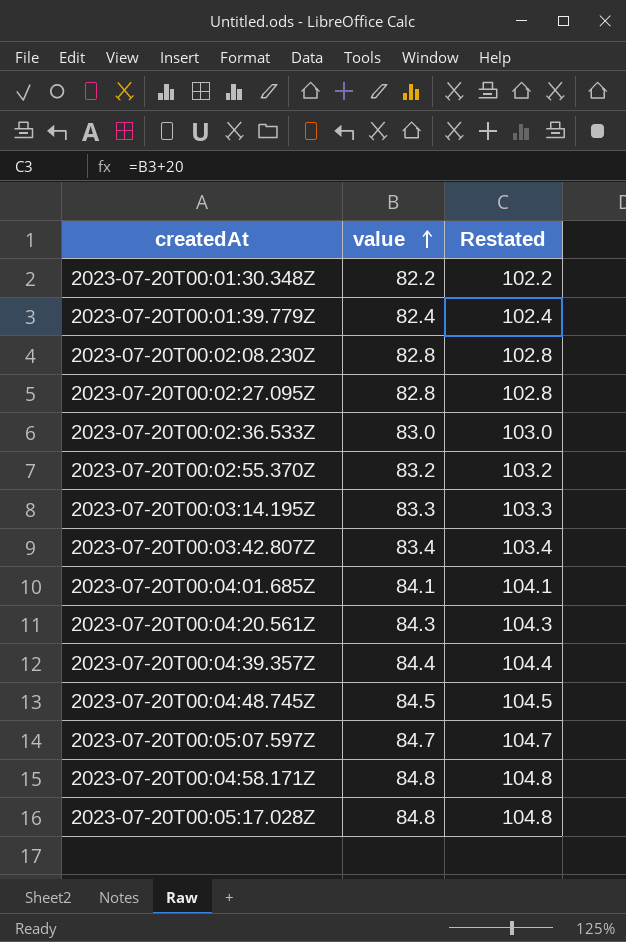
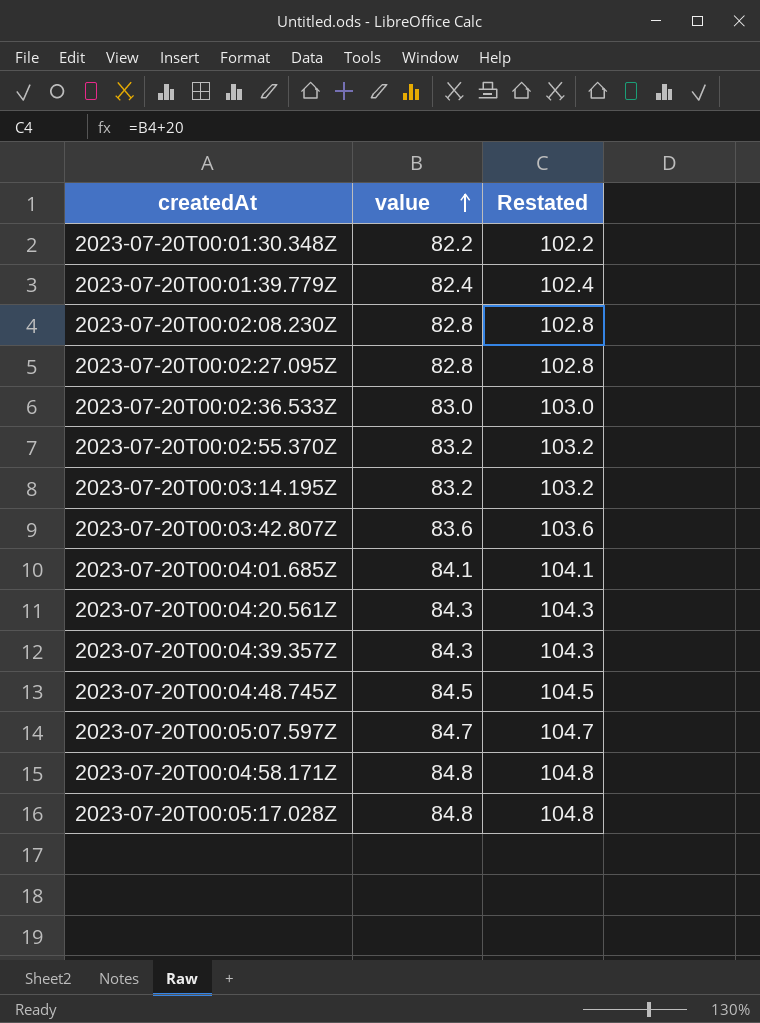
2023-07-20T00:03:14.195Z | value: 83.3 -> 83.2
2023-07-20T00:03:14.195Z | Restated: 103.3 -> 103.2
2023-07-20T00:03:42.807Z | value: 83.4 -> 83.6
2023-07-20T00:03:42.807Z | Restated: 103.4 -> 103.6
2023-07-20T00:04:39.357Z | value: 84.4 -> 84.3
2023-07-20T00:04:39.357Z | Restated: 104.4 -> 104.3

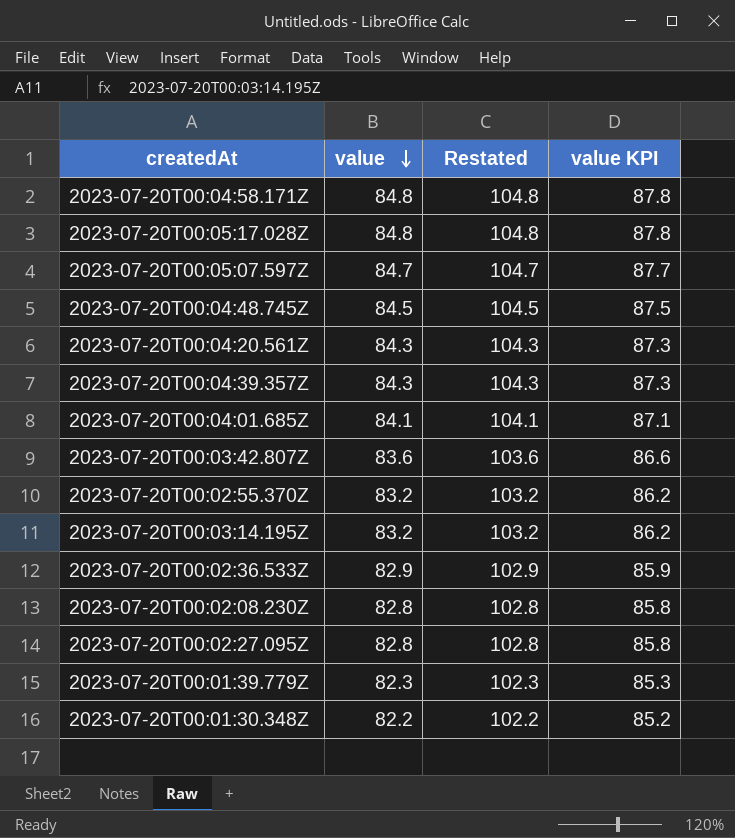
row order: value ascending -> value descending
column value KPI | formula: none -> [value] + 3
2023-07-20T00:02:36.533Z | value: 83.0 -> 82.9
2023-07-20T00:02:36.533Z | Restated: 103.0 -> 102.9
2023-07-20T00:01:39.779Z | value: 82.4 -> 82.3
2023-07-20T00:01:39.779Z | Restated: 102.4 -> 102.3

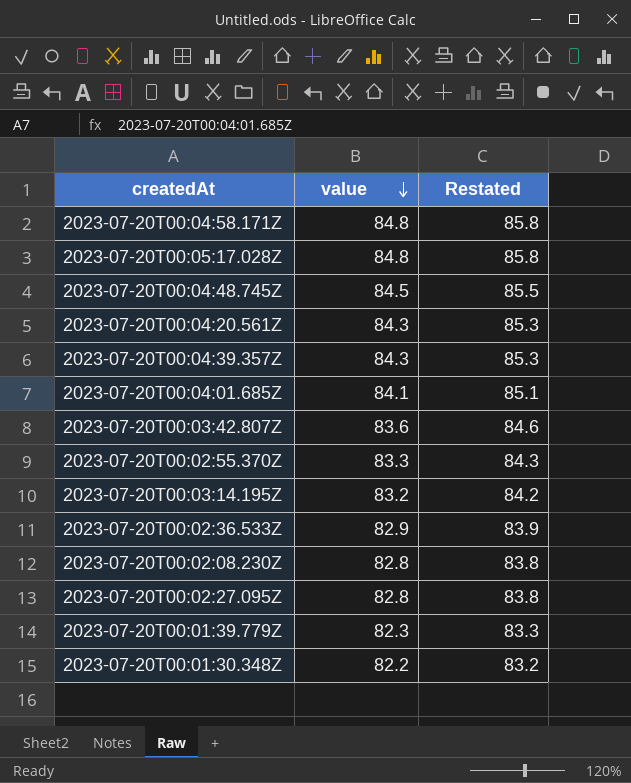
column value KPI | formula: [value] + 3 -> none
column Restated | formula: [value] + 20 -> [value] + 1
row 2023-07-20T00:05:07.597Z: 84.7 | 104.7 | 87.7 -> none
2023-07-20T00:02:55.370Z | value: 83.2 -> 83.3

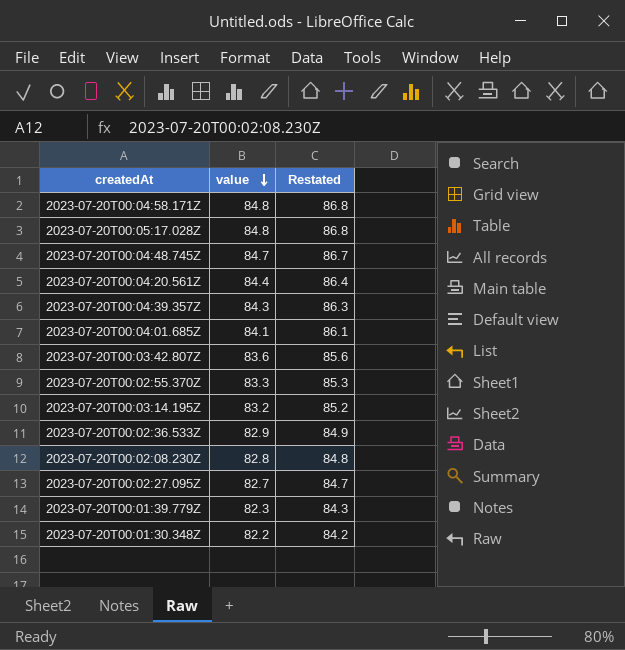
column Restated | formula: [value] + 1 -> [value] + 2
2023-07-20T00:04:48.745Z | value: 84.5 -> 84.7
2023-07-20T00:04:20.561Z | value: 84.3 -> 84.4
2023-07-20T00:02:27.095Z | value: 82.8 -> 82.7

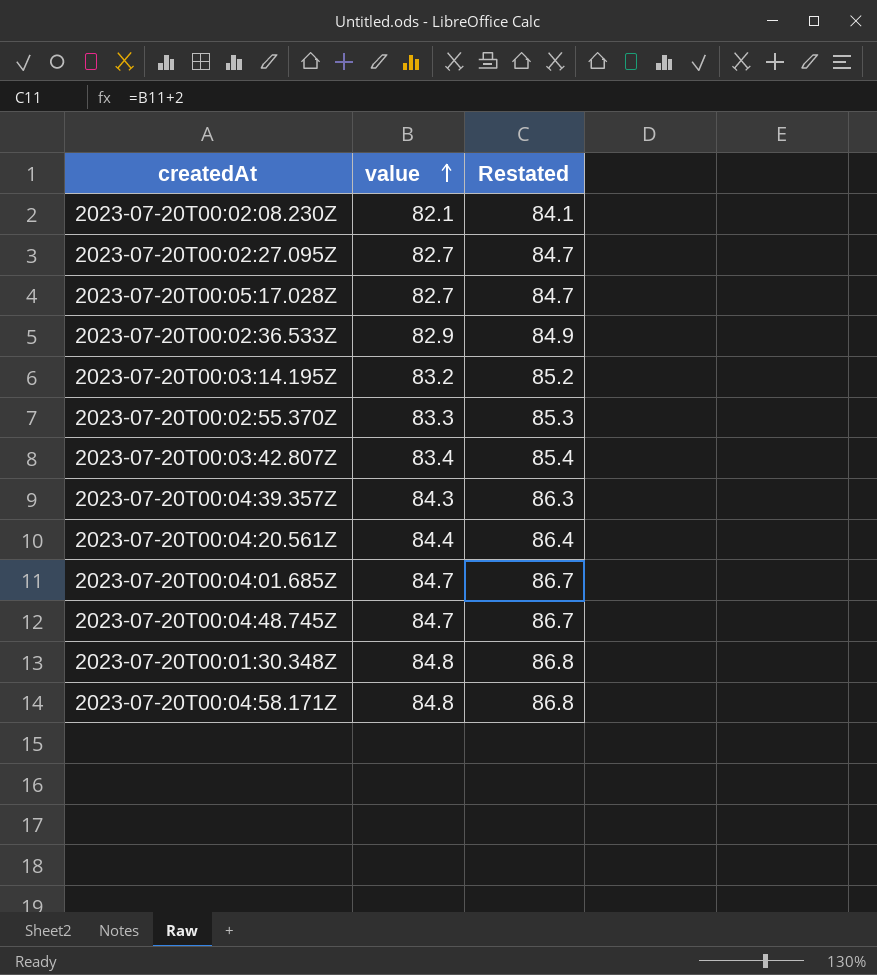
row order: value descending -> value ascending
row 2023-07-20T00:01:39.779Z: 82.3 | 84.3 -> none
2023-07-20T00:02:08.230Z | value: 82.8 -> 82.1
2023-07-20T00:02:08.230Z | Restated: 84.8 -> 84.1
2023-07-20T00:05:17.028Z | value: 84.8 -> 82.7
2023-07-20T00:05:17.028Z | Restated: 86.8 -> 84.7
2023-07-20T00:03:42.807Z | value: 83.6 -> 83.4
2023-07-20T00:03:42.807Z | Restated: 85.6 -> 85.4
2023-07-20T00:04:01.685Z | value: 84.1 -> 84.7
2023-07-20T00:04:01.685Z | Restated: 86.1 -> 86.7
2023-07-20T00:01:30.348Z | value: 82.2 -> 84.8
2023-07-20T00:01:30.348Z | Restated: 84.2 -> 86.8

